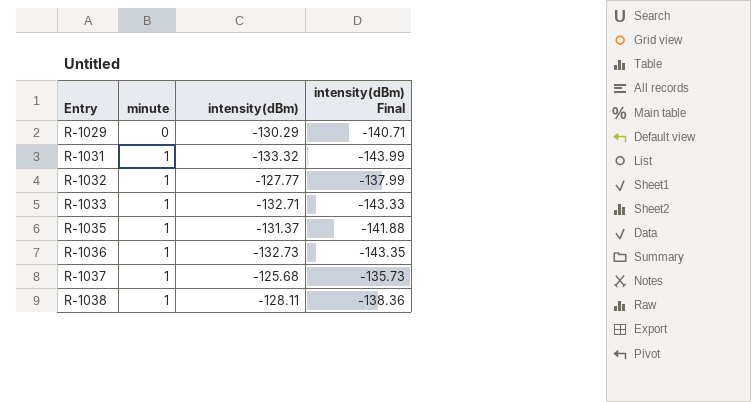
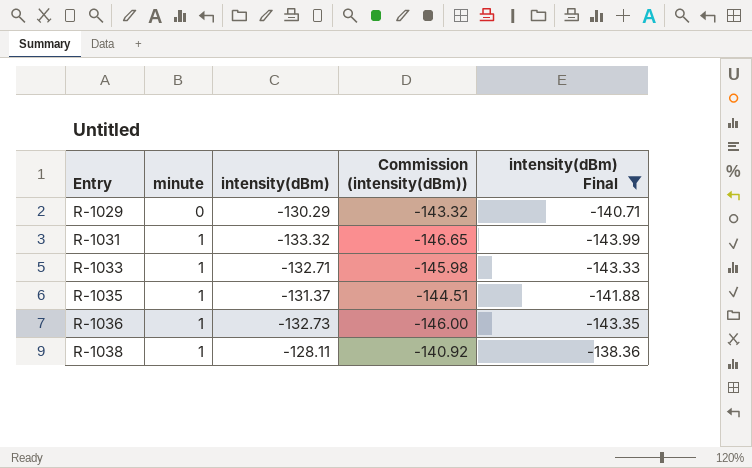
filter: none -> intensity(dBm) Final <= -138.36
column Commission (intensity(dBm)) | formula: none -> [intensity(dBm)] * 1.1

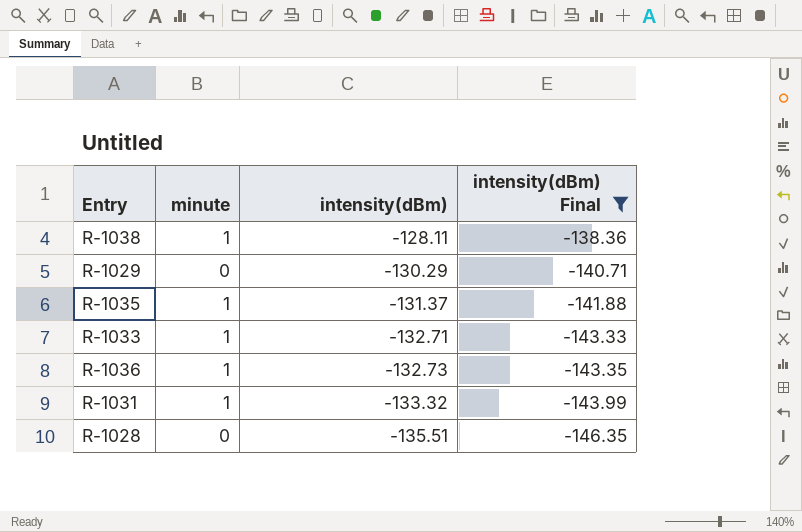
row order: Entry ascending -> intensity(dBm) descending
column Commission (intensity(dBm)) | formula: [intensity(dBm)] * 1.1 -> none
row R-1028: none -> 0 | -135.51 | -146.35

